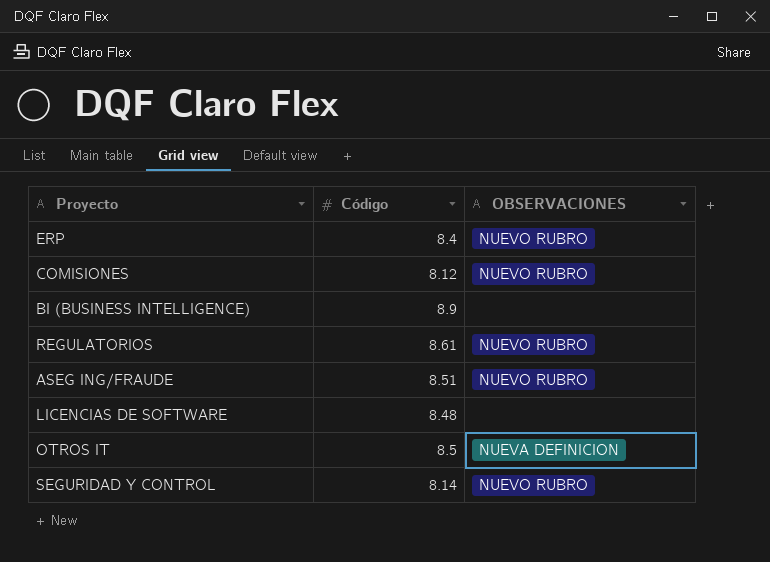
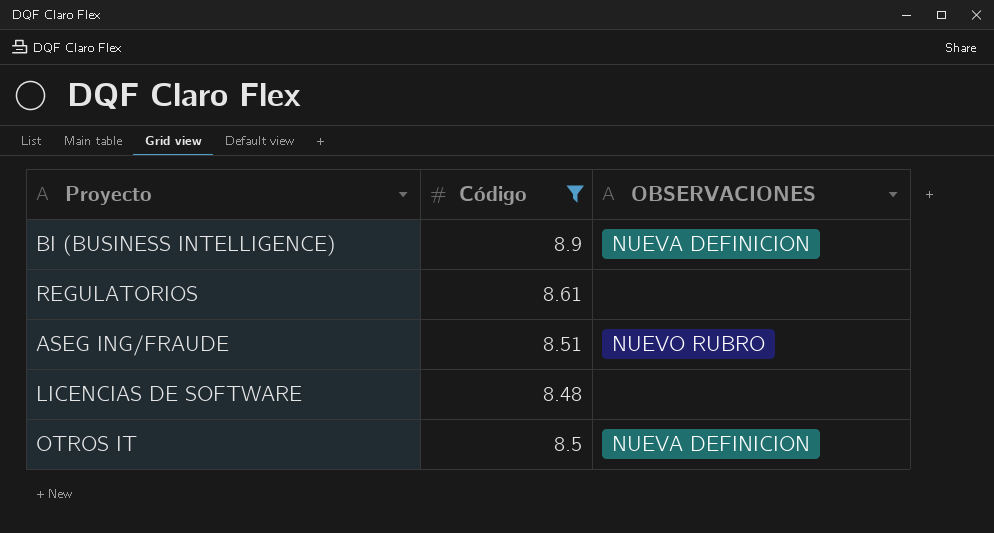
filter: none -> Código >= 8.48
BI (BUSINESS INTELLIGENCE) | OBSERVACIONES: none -> NUEVA DEFINICION
REGULATORIOS | OBSERVACIONES: NUEVO RUBRO -> none

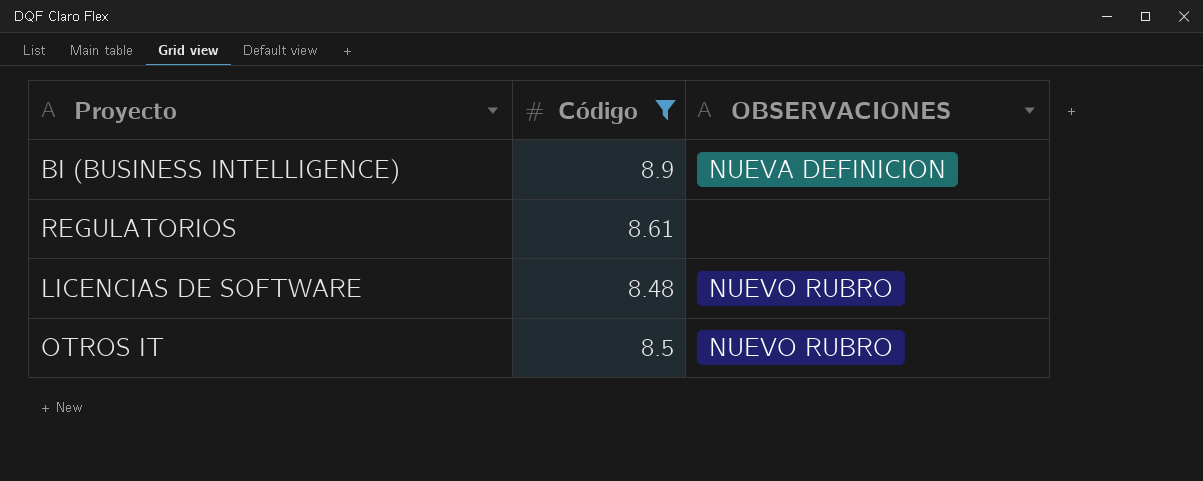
row ASEG ING/FRAUDE: 8.51 | NUEVO RUBRO -> none
LICENCIAS DE SOFTWARE | OBSERVACIONES: none -> NUEVO RUBRO
OTROS IT | OBSERVACIONES: NUEVA DEFINICION -> NUEVO RUBRO

